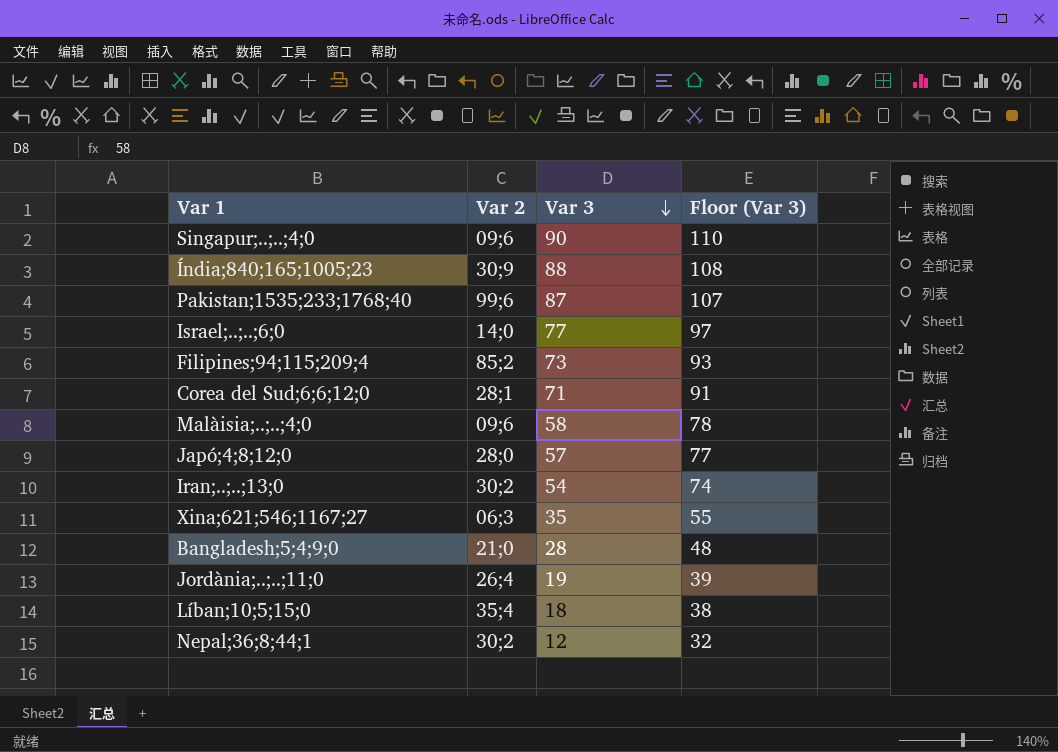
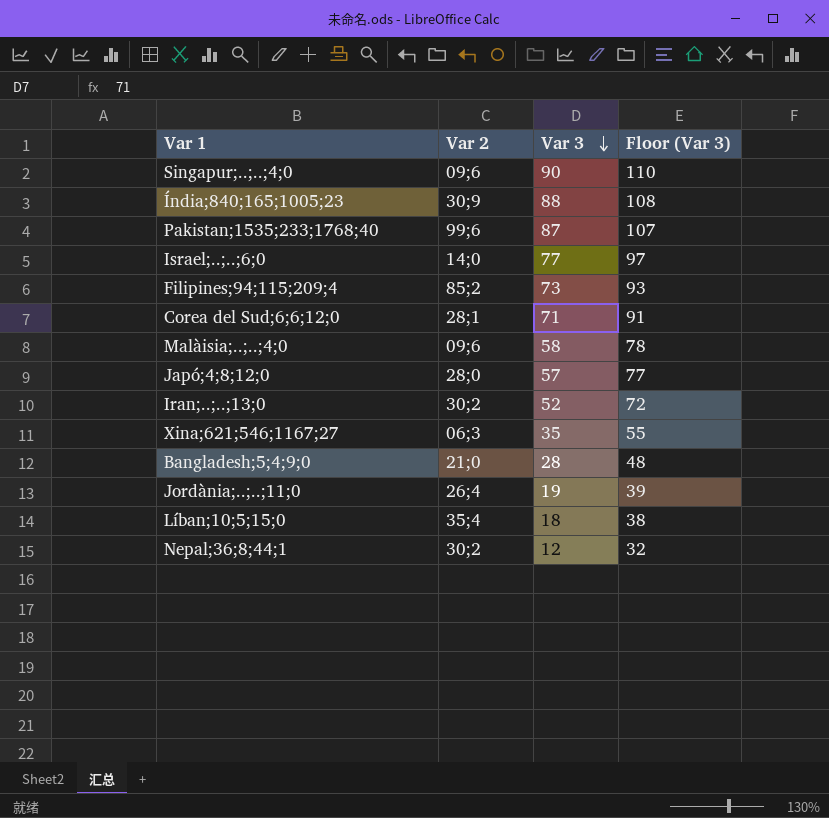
Iran;..;..;13;0 | Var 3: 54 -> 52
Iran;..;..;13;0 | Floor (Var 3): 74 -> 72

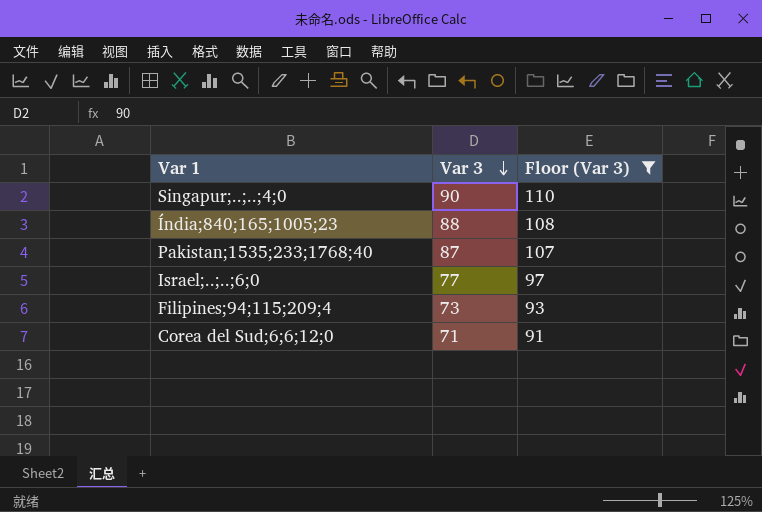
filter: none -> Floor (Var 3) >= 91
column Var 2 | position: 2 -> none

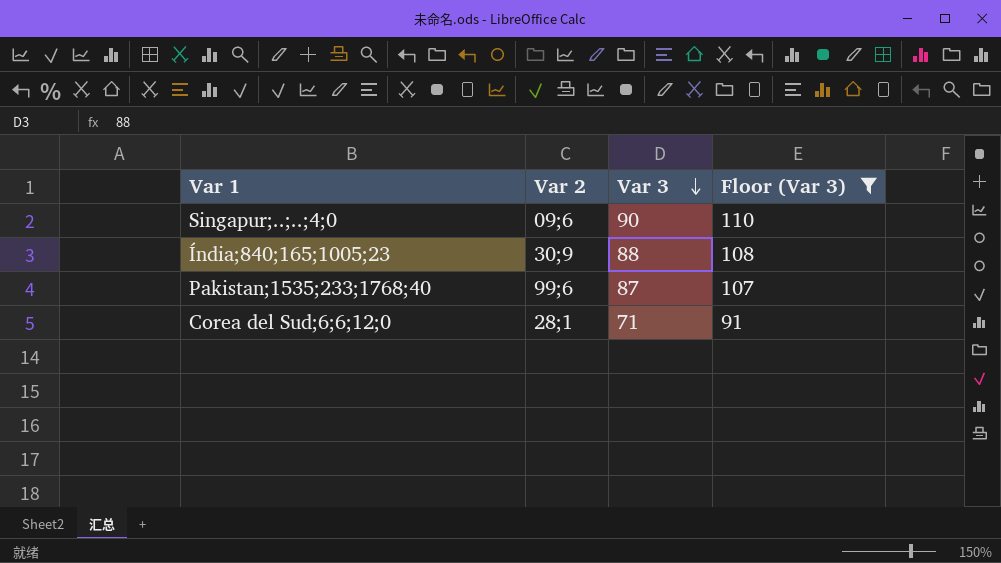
column Var 2 | position: none -> 2
row Israel;..;..;6;0: 77 | 97 -> none
row Filipines;94;115;209;4: 73 | 93 -> none

